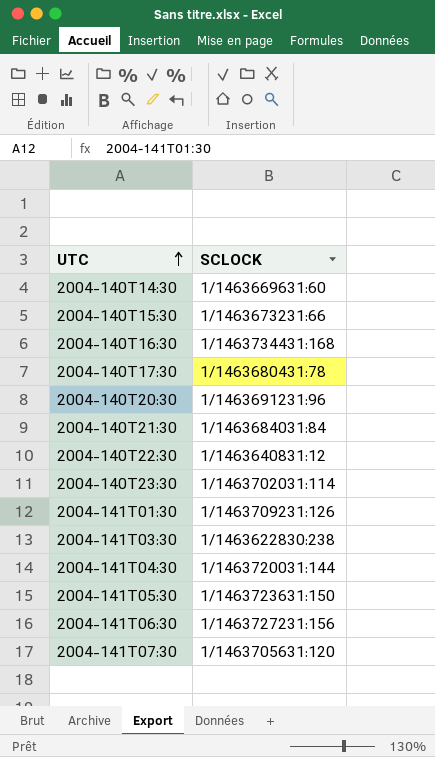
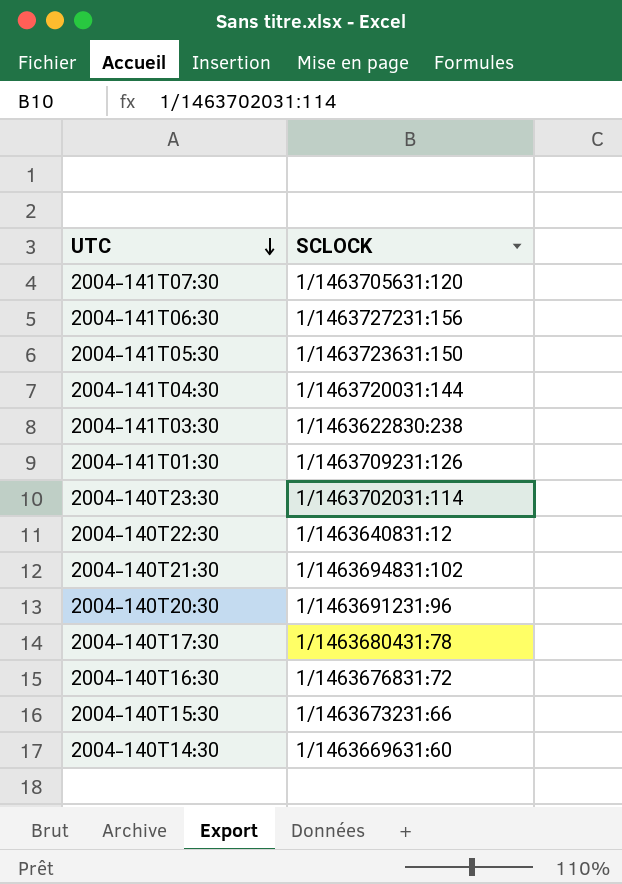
row order: UTC ascending -> UTC descending
2004-140T21:30 | SCLOCK: 1/1463684031:84 -> 1/1463694831:102
2004-140T16:30 | SCLOCK: 1/1463734431:168 -> 1/1463676831:72

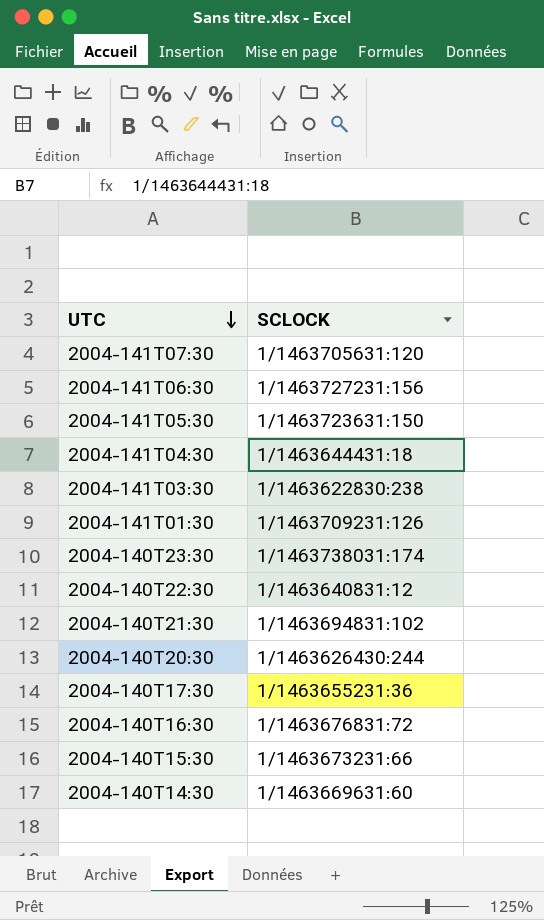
2004-141T04:30 | SCLOCK: 1/1463720031:144 -> 1/1463644431:18
2004-140T23:30 | SCLOCK: 1/1463702031:114 -> 1/1463738031:174
2004-140T20:30 | SCLOCK: 1/1463691231:96 -> 1/1463626430:244
2004-140T17:30 | SCLOCK: 1/1463680431:78 -> 1/1463655231:36

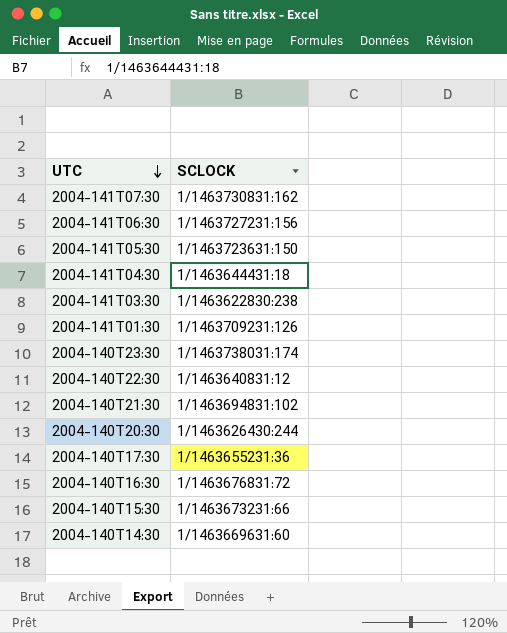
2004-141T07:30 | SCLOCK: 1/1463705631:120 -> 1/1463730831:162

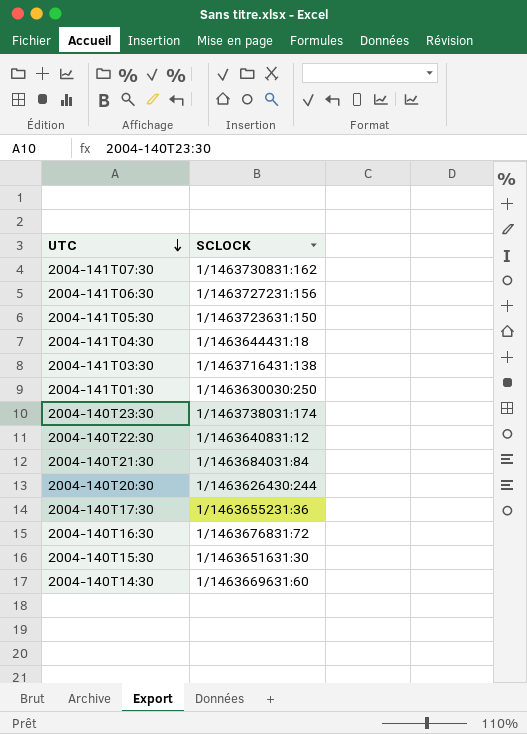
2004-141T03:30 | SCLOCK: 1/1463622830:238 -> 1/1463716431:138
2004-141T01:30 | SCLOCK: 1/1463709231:126 -> 1/1463630030:250
2004-140T21:30 | SCLOCK: 1/1463694831:102 -> 1/1463684031:84
2004-140T15:30 | SCLOCK: 1/1463673231:66 -> 1/1463651631:30

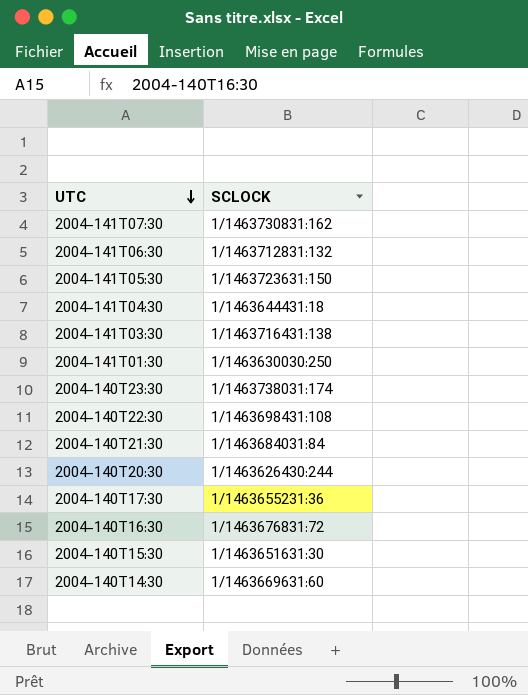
2004-141T06:30 | SCLOCK: 1/1463727231:156 -> 1/1463712831:132
2004-140T22:30 | SCLOCK: 1/1463640831:12 -> 1/1463698431:108

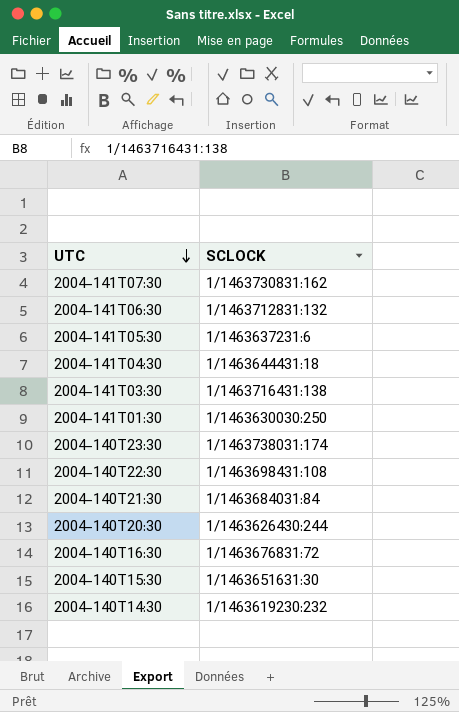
row 2004-140T17:30: 1/1463655231:36 -> none
2004-141T05:30 | SCLOCK: 1/1463723631:150 -> 1/1463637231:6
2004-140T14:30 | SCLOCK: 1/1463669631:60 -> 1/1463619230:232

